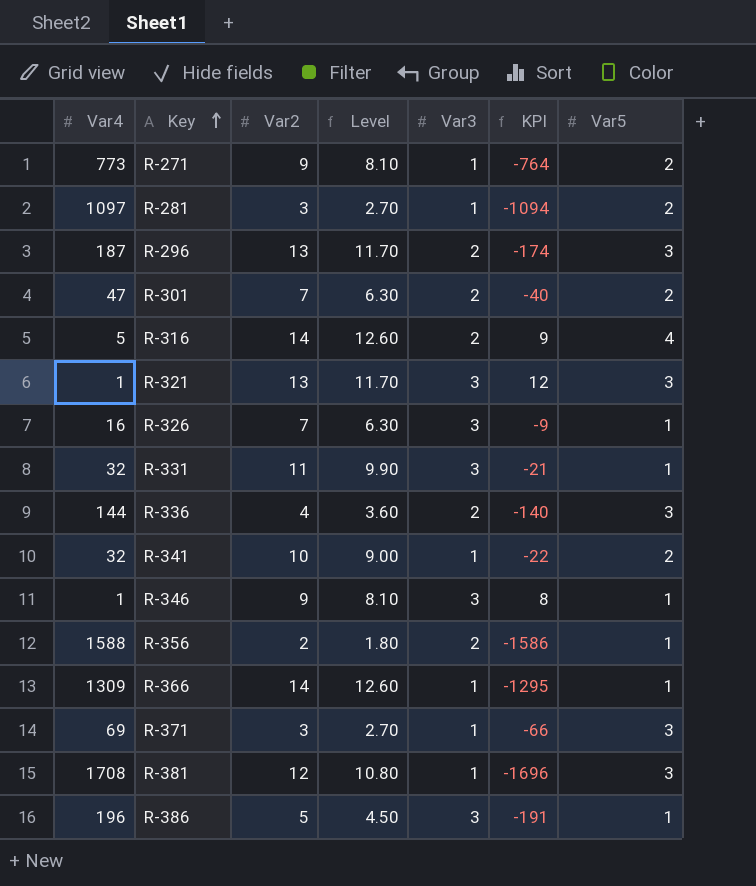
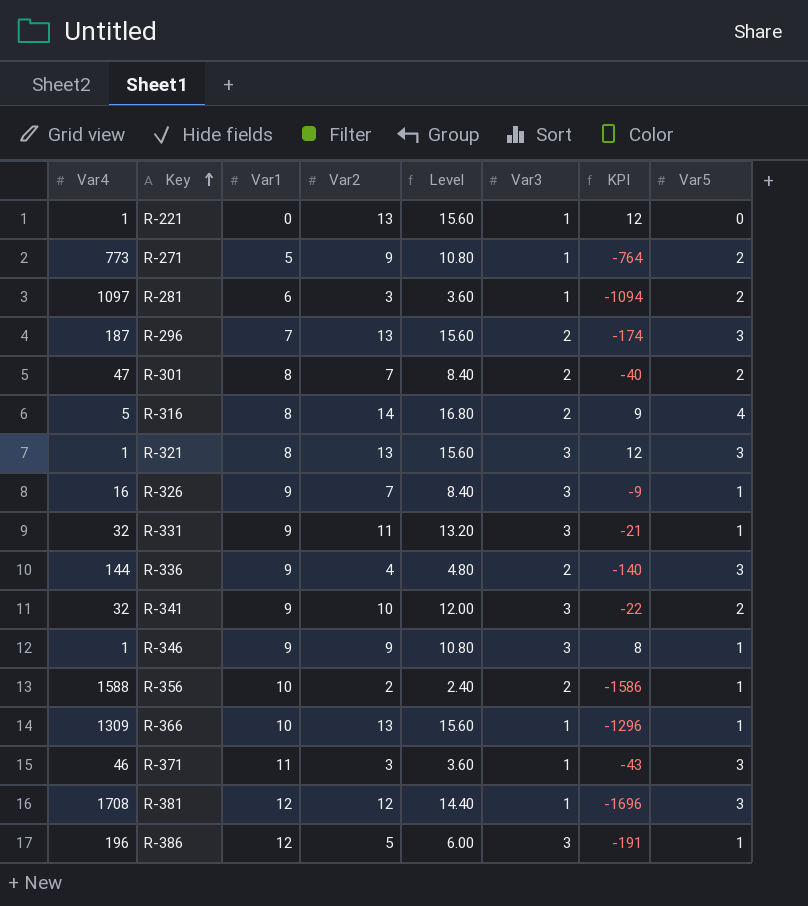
column Var1 | position: none -> 3
column Level | formula: [Var2] * 0.9 -> [Var2] * 1.2
row R-221: none -> 1 | 0 | 13 | 15.60 | 1 | 12 | 0
R-341 | Var3: 1 -> 3
R-366 | Var2: 14 -> 13
R-366 | KPI: -1295 -> -1296
R-371 | Var4: 69 -> 46
R-371 | KPI: -66 -> -43

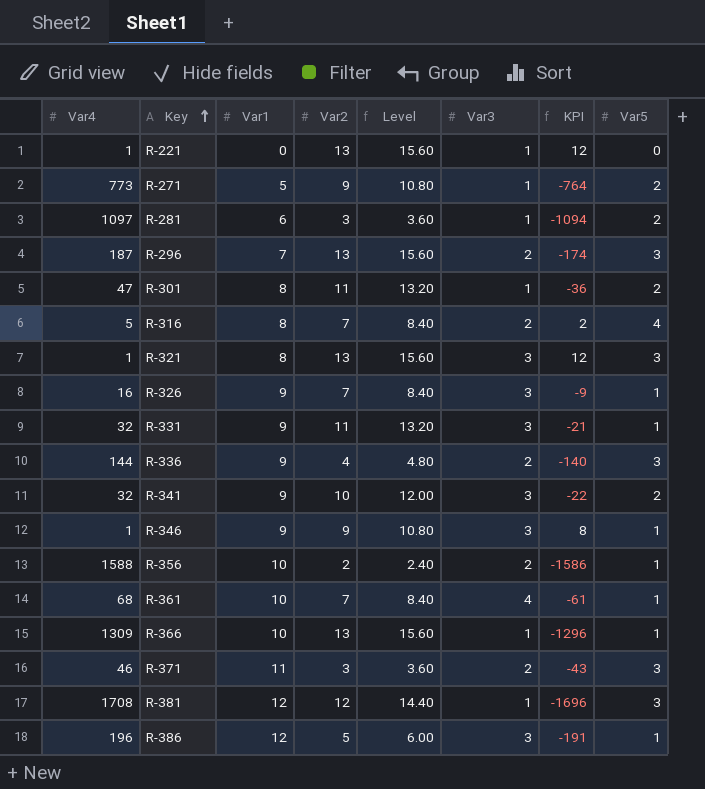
R-301 | Var2: 7 -> 11
R-301 | Level: 8.40 -> 13.20
R-301 | Var3: 2 -> 1
R-301 | KPI: -40 -> -36
R-316 | Var2: 14 -> 7
R-316 | Level: 16.80 -> 8.40
R-316 | KPI: 9 -> 2
row R-361: none -> 68 | 10 | 7 | 8.40 | 4 | -61 | 1
R-371 | Var3: 1 -> 2

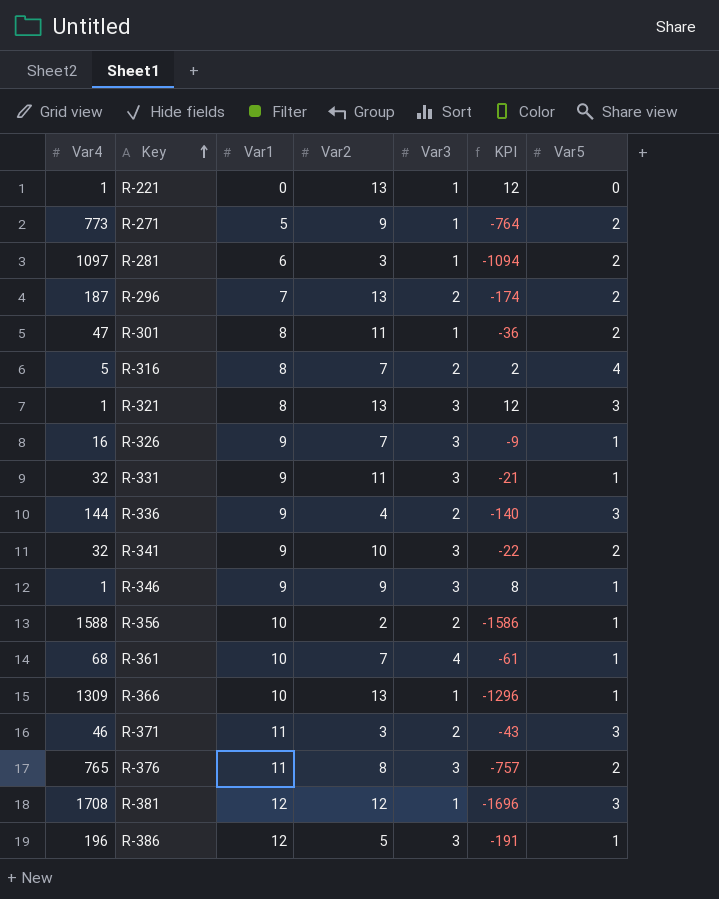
column Level | formula: [Var2] * 1.2 -> none
R-296 | Var5: 3 -> 2
row R-376: none -> 765 | 11 | 8 | 3 | -757 | 2

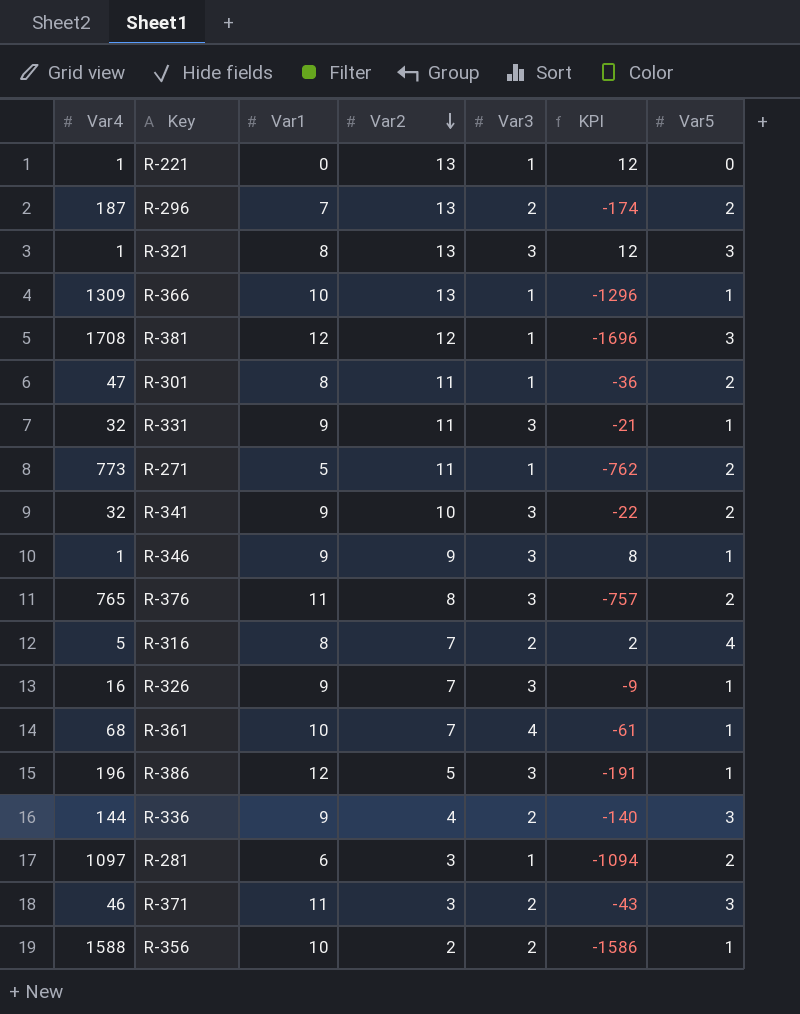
row order: Key ascending -> Var2 descending
R-271 | Var2: 9 -> 11
R-271 | KPI: -764 -> -762

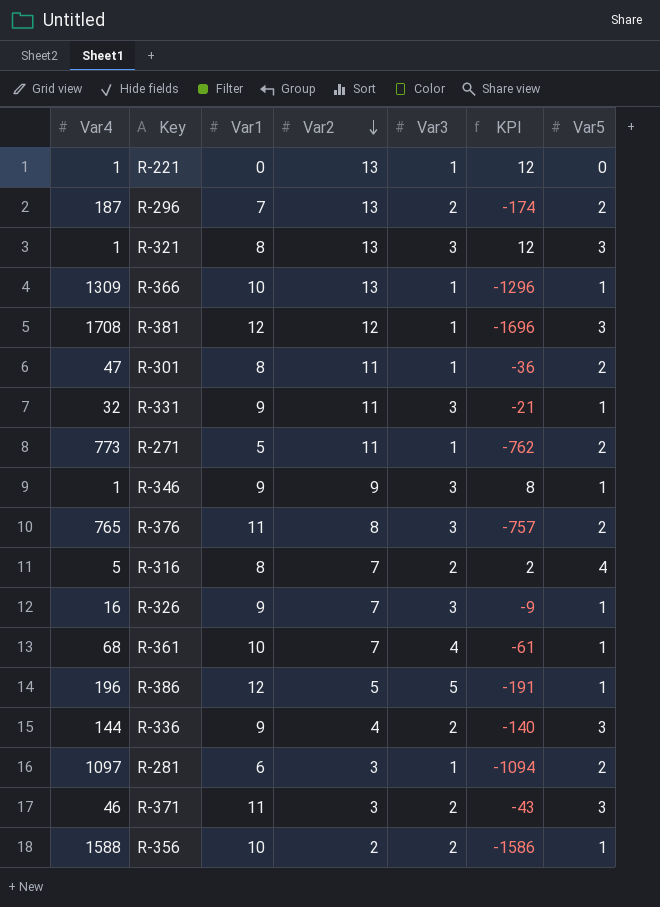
row R-341: 32 | 9 | 10 | 3 | -22 | 2 -> none
R-386 | Var3: 3 -> 5

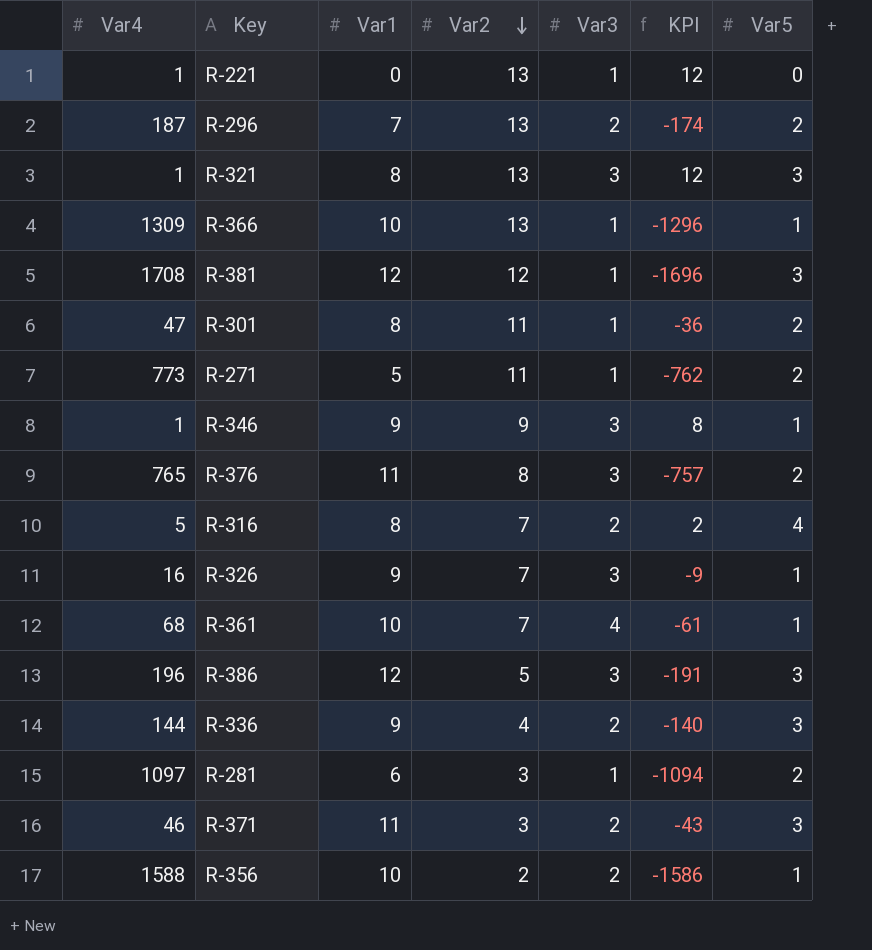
row R-331: 32 | 9 | 11 | 3 | -21 | 1 -> none
R-386 | Var3: 5 -> 3
R-386 | Var5: 1 -> 3

